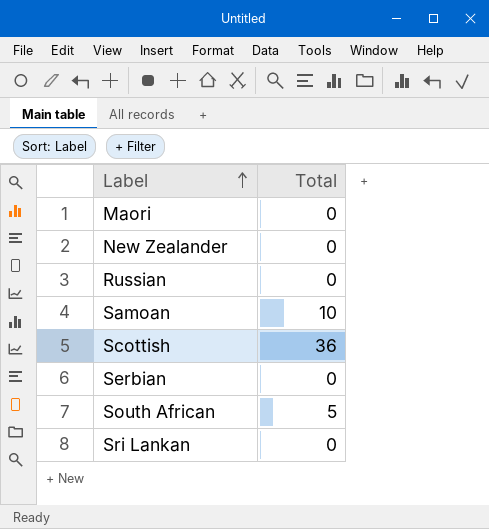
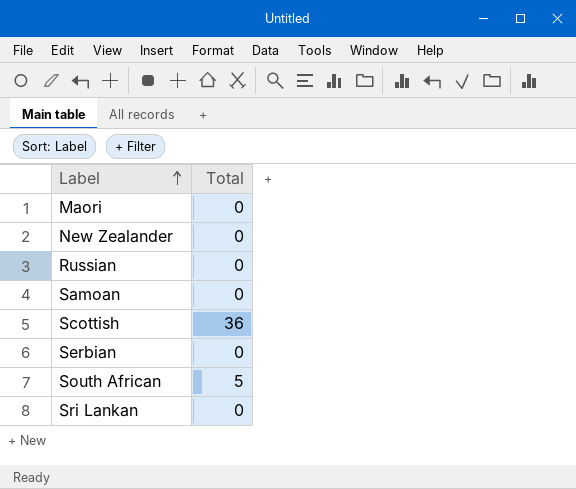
Samoan | Total: 10 -> 0

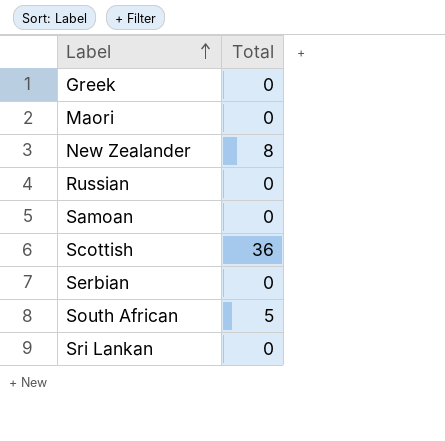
row Greek: none -> 0
New Zealander | Total: 0 -> 8

